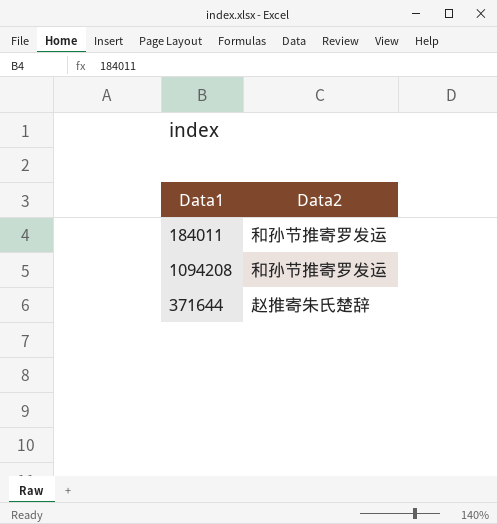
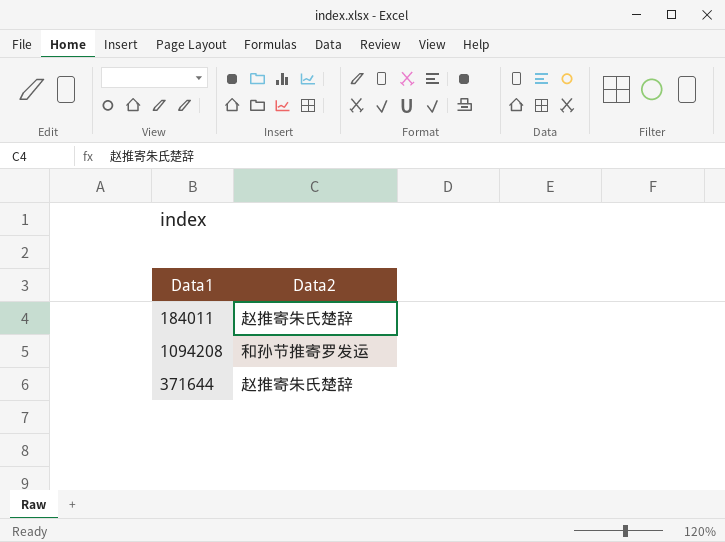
184011 | Data2: 和孙节推寄罗发运 -> 赵推寄朱氏楚辞

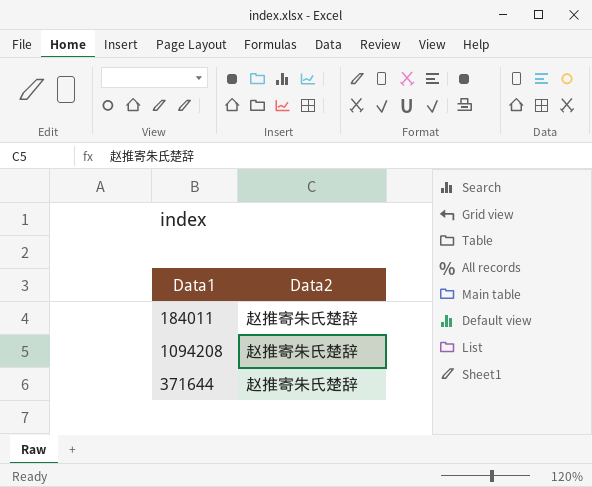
1094208 | Data2: 和孙节推寄罗发运 -> 赵推寄朱氏楚辞

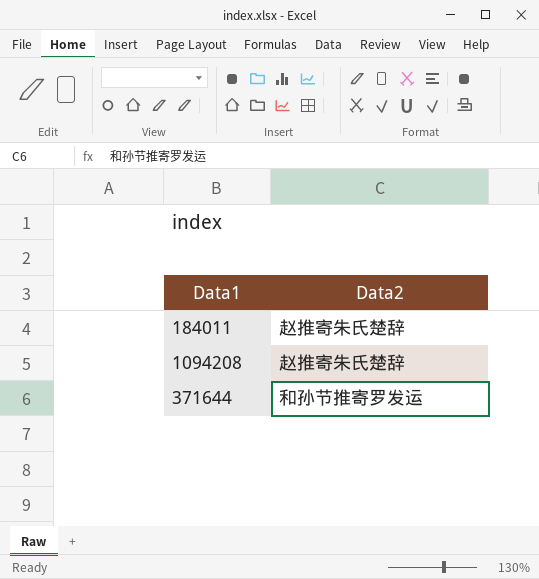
371644 | Data2: 赵推寄朱氏楚辞 -> 和孙节推寄罗发运

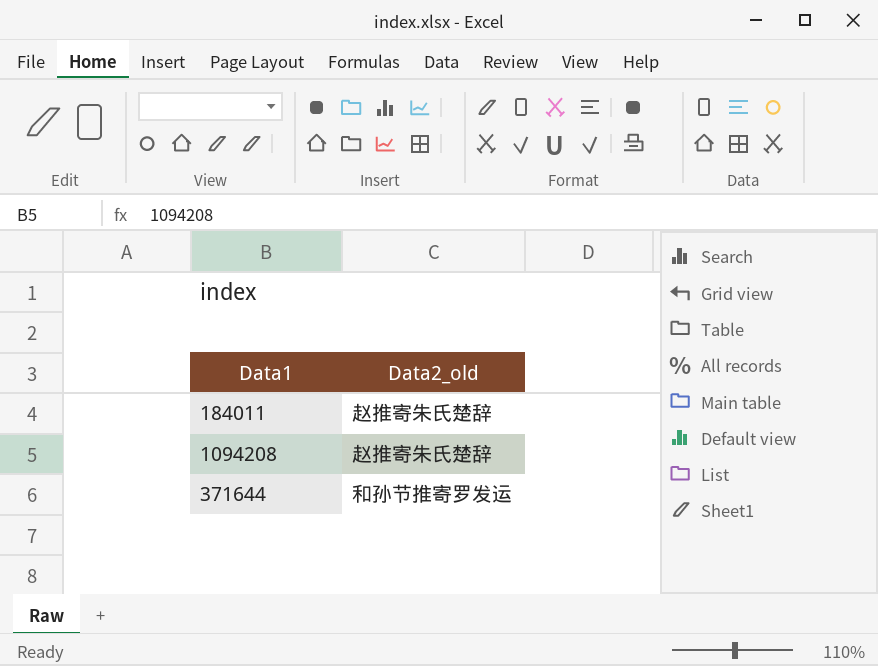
column name: Data2 -> Data2_old

